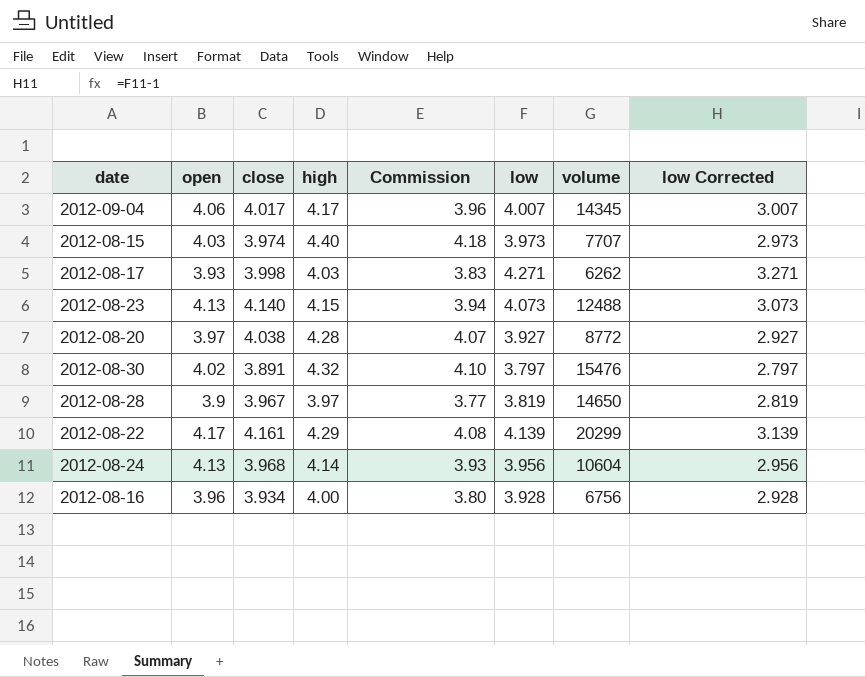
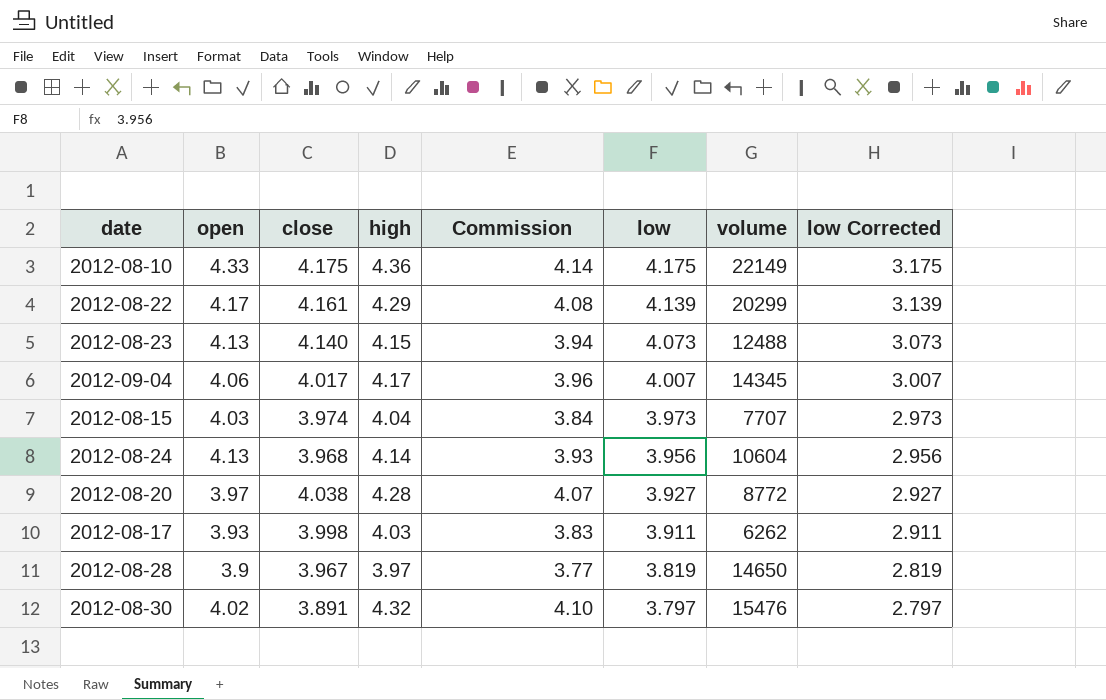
row order: none -> low descending
row 2012-08-16: 3.96 | 3.934 | 4.00 | 3.80 | 3.928 | 6756 | 2.928 -> none
row 2012-08-10: none -> 4.33 | 4.175 | 4.36 | 4.14 | 4.175 | 22149 | 3.175
2012-08-15 | high: 4.40 -> 4.04
2012-08-15 | Commission: 4.18 -> 3.84
2012-08-17 | low: 4.271 -> 3.911
2012-08-17 | low Corrected: 3.271 -> 2.911

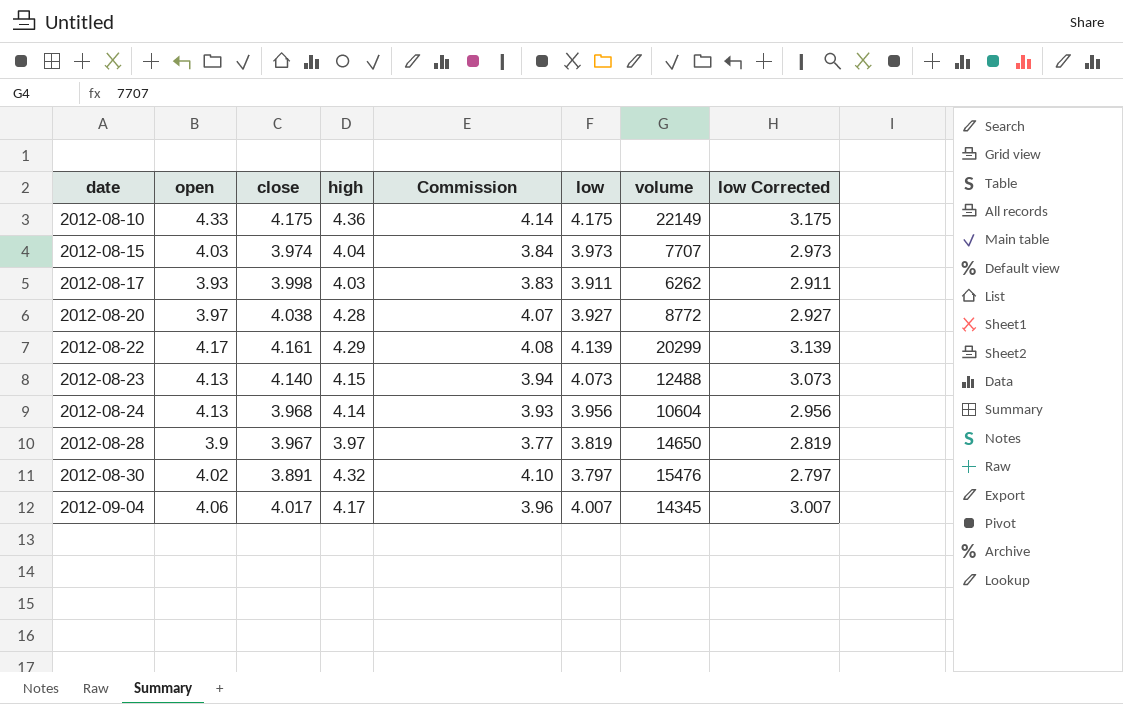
row order: low descending -> date ascending

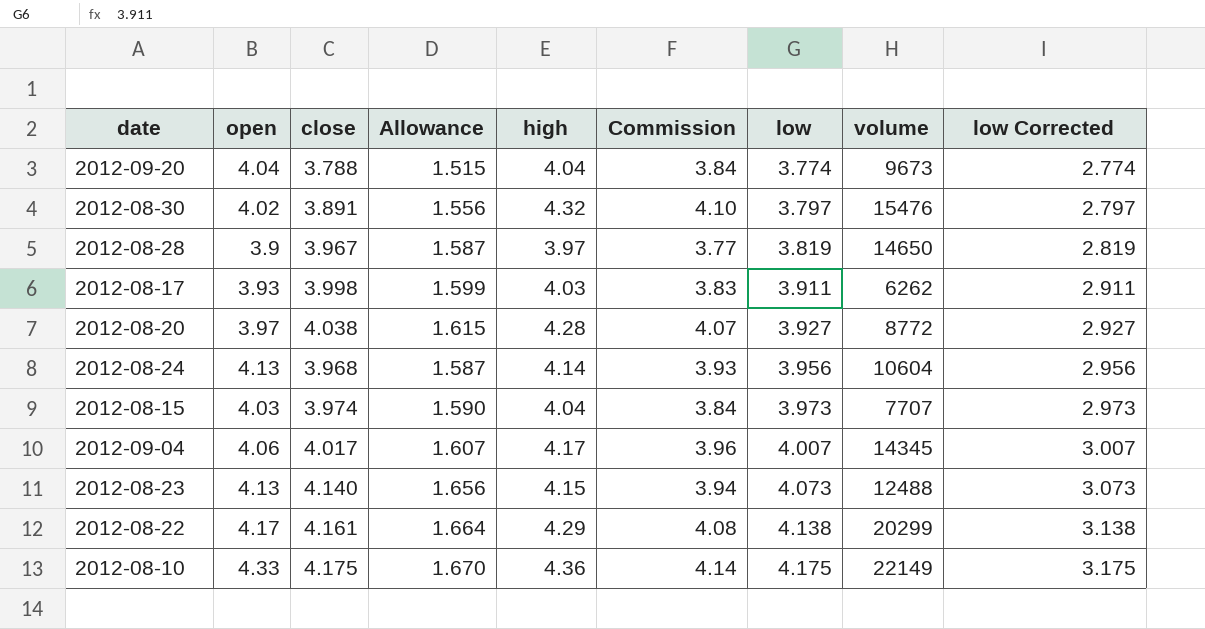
row order: date ascending -> low ascending
column Allowance | formula: none -> [close] * 0.4
row 2012-09-20: none -> 4.04 | 3.788 | 1.515 | 4.04 | 3.84 | 3.774 | 9673 | 2.774
2012-08-22 | low: 4.139 -> 4.138
2012-08-22 | low Corrected: 3.139 -> 3.138

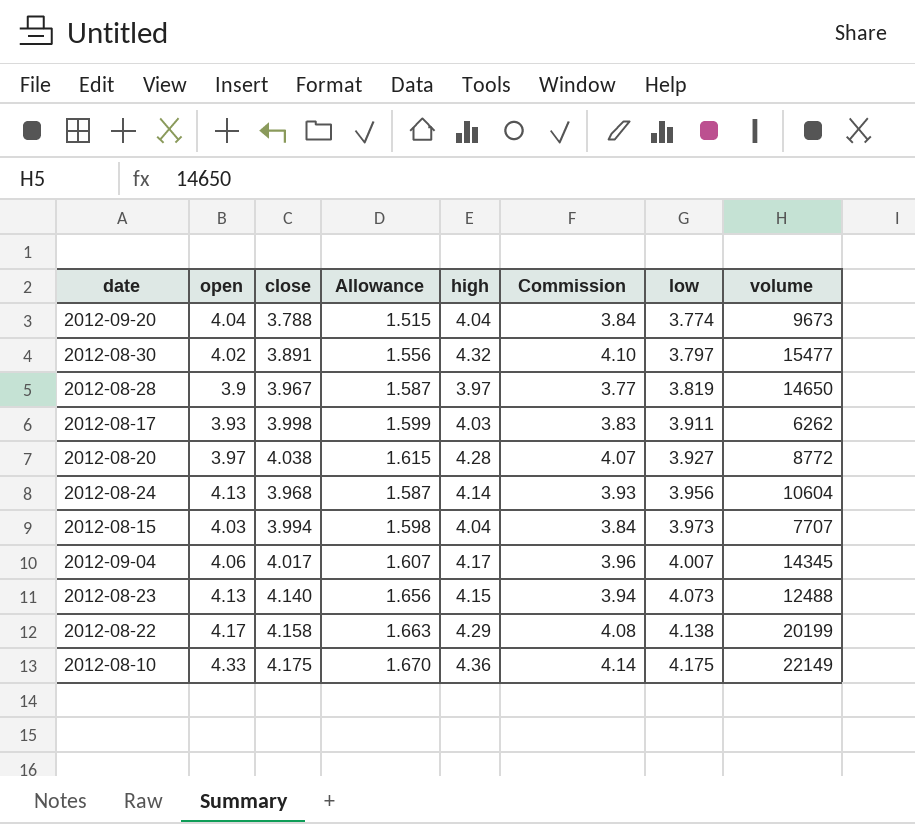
column low Corrected | formula: [low] - 1 -> none
2012-08-30 | volume: 15476 -> 15477
2012-08-15 | close: 3.974 -> 3.994
2012-08-15 | Allowance: 1.590 -> 1.598
2012-08-22 | close: 4.161 -> 4.158
2012-08-22 | Allowance: 1.664 -> 1.663
2012-08-22 | volume: 20299 -> 20199

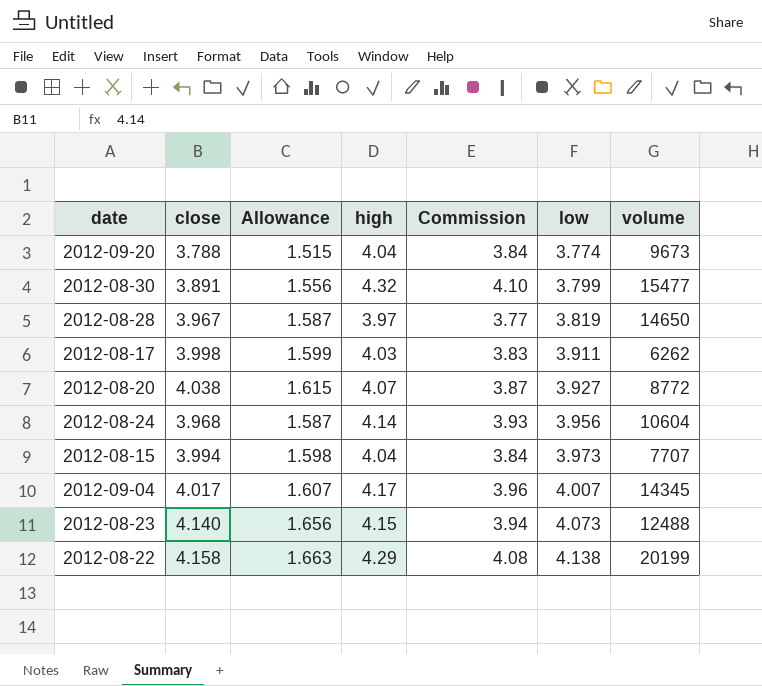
column open | position: 2 -> none
row 2012-08-10: 4.33 | 4.175 | 1.670 | 4.36 | 4.14 | 4.175 | 22149 -> none
2012-08-30 | low: 3.797 -> 3.799
2012-08-20 | high: 4.28 -> 4.07
2012-08-20 | Commission: 4.07 -> 3.87

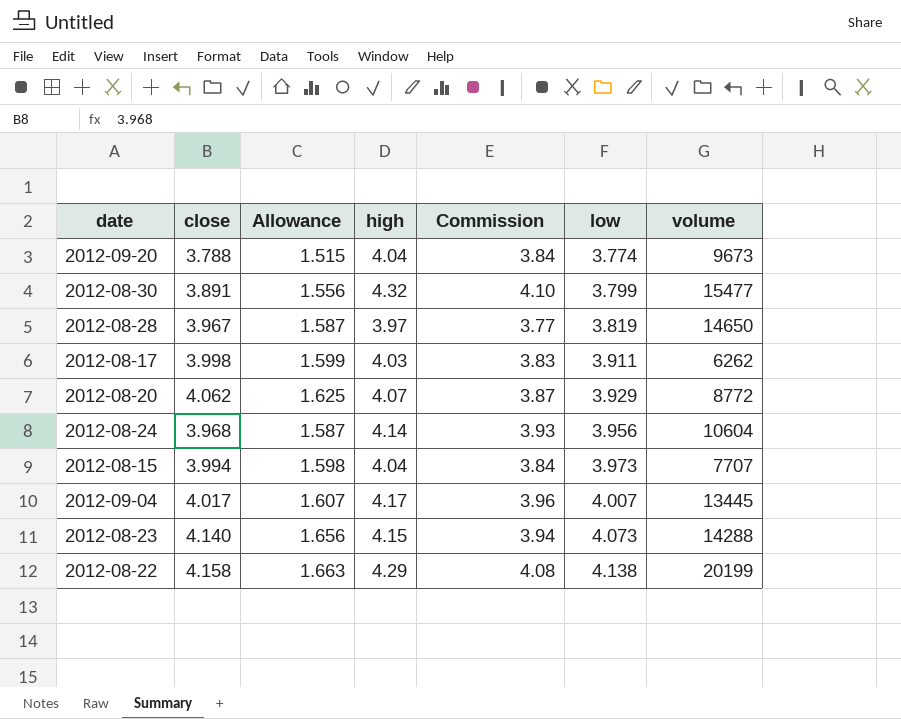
2012-08-20 | close: 4.038 -> 4.062
2012-08-20 | Allowance: 1.615 -> 1.625
2012-08-20 | low: 3.927 -> 3.929
2012-09-04 | volume: 14345 -> 13445
2012-08-23 | volume: 12488 -> 14288

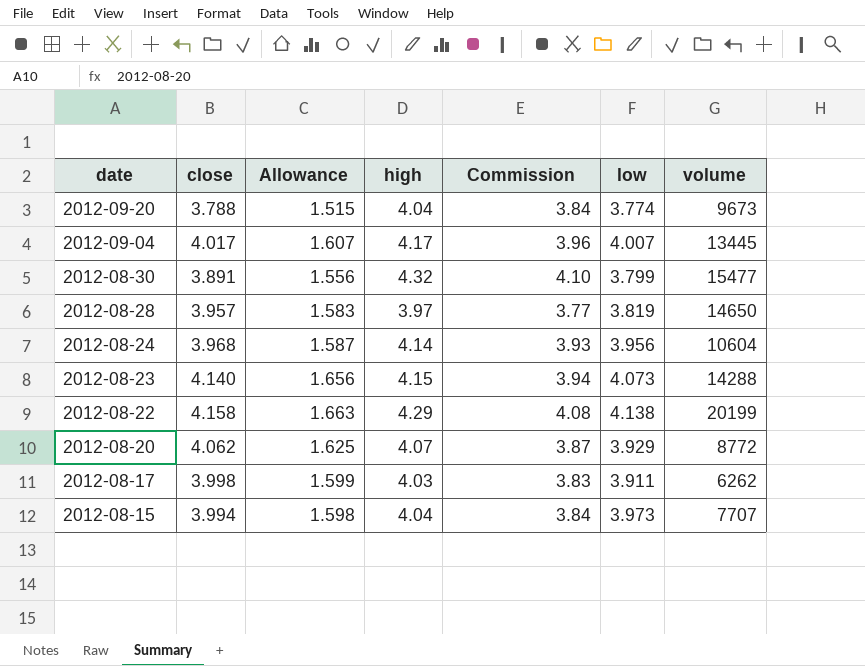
row order: low ascending -> date descending
2012-08-28 | close: 3.967 -> 3.957
2012-08-28 | Allowance: 1.587 -> 1.583

